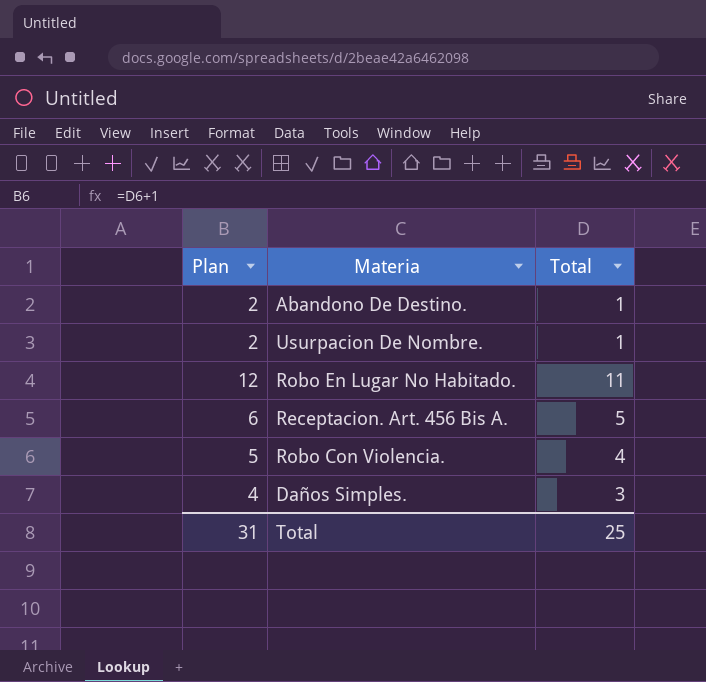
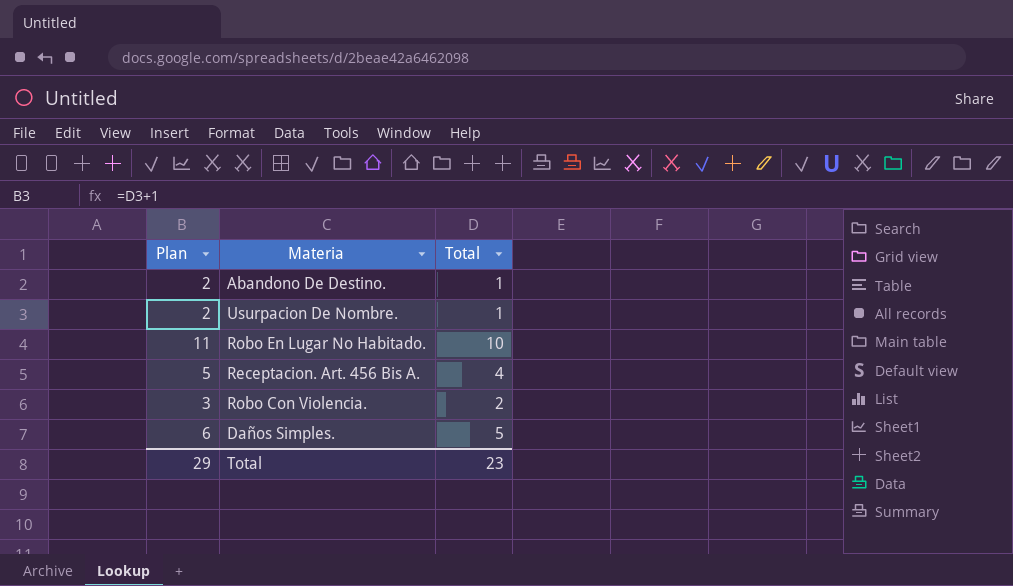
Robo En Lugar No Habitado. | Plan: 12 -> 11
Robo En Lugar No Habitado. | Total: 11 -> 10
Receptacion. Art. 456 Bis A. | Plan: 6 -> 5
Receptacion. Art. 456 Bis A. | Total: 5 -> 4
Robo Con Violencia. | Plan: 5 -> 3
Robo Con Violencia. | Total: 4 -> 2
Daños Simples. | Plan: 4 -> 6
Daños Simples. | Total: 3 -> 5
Total | Plan: 31 -> 29
Total | Total: 25 -> 23

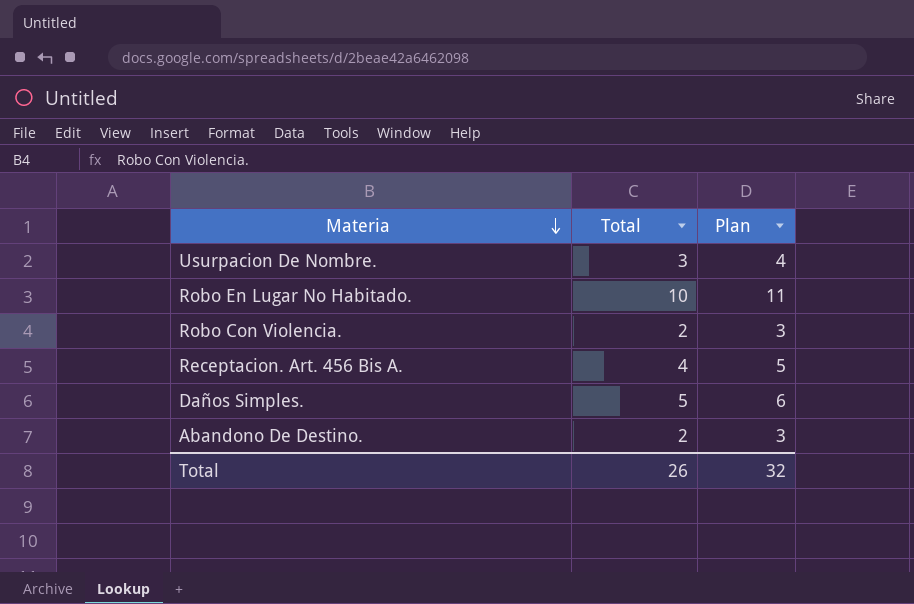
row order: none -> Materia descending
column Plan | position: 1 -> 3
Usurpacion De Nombre. | Total: 1 -> 3
Usurpacion De Nombre. | Plan: 2 -> 4
Abandono De Destino. | Total: 1 -> 2
Abandono De Destino. | Plan: 2 -> 3
Total | Total: 23 -> 26
Total | Plan: 29 -> 32

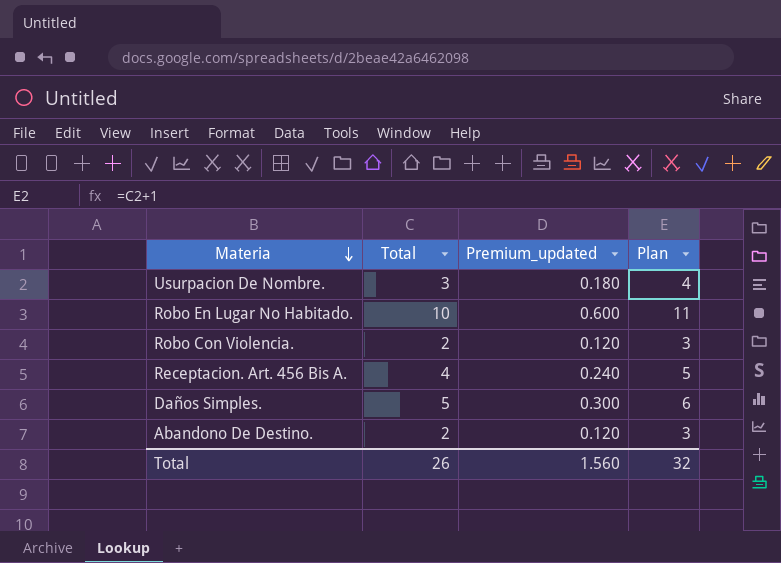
column Premium_updated | formula: none -> [Total] * 0.06

